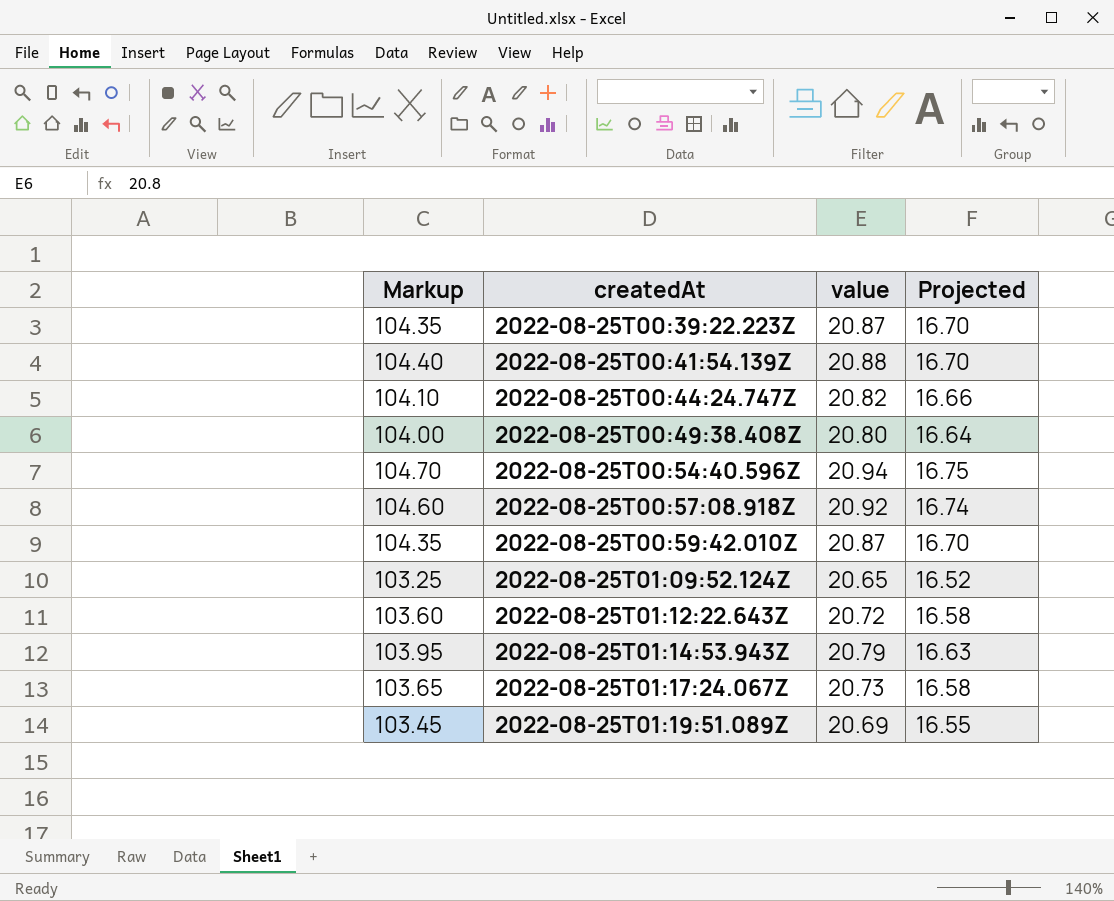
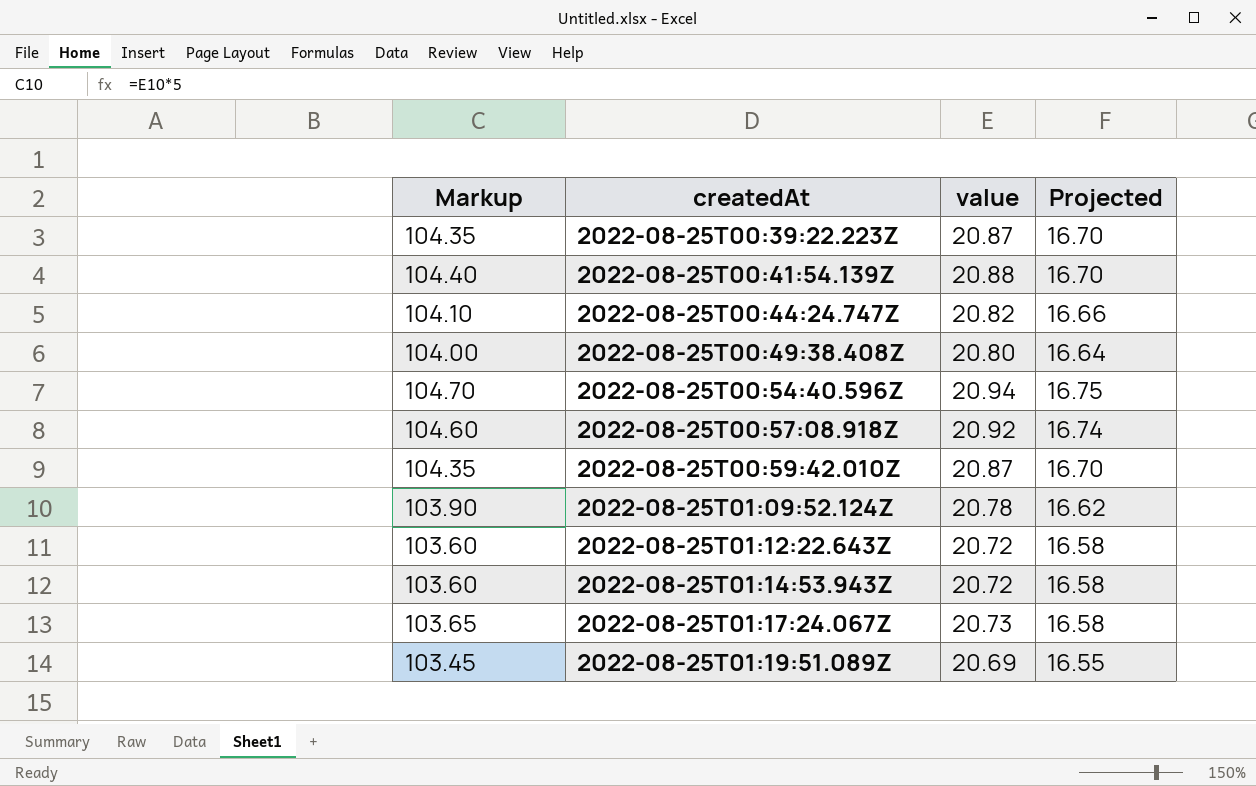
2022-08-25T01:09:52.124Z | Markup: 103.25 -> 103.90
2022-08-25T01:09:52.124Z | value: 20.65 -> 20.78
2022-08-25T01:09:52.124Z | Projected: 16.52 -> 16.62
2022-08-25T01:14:53.943Z | Markup: 103.95 -> 103.60
2022-08-25T01:14:53.943Z | value: 20.79 -> 20.72
2022-08-25T01:14:53.943Z | Projected: 16.63 -> 16.58

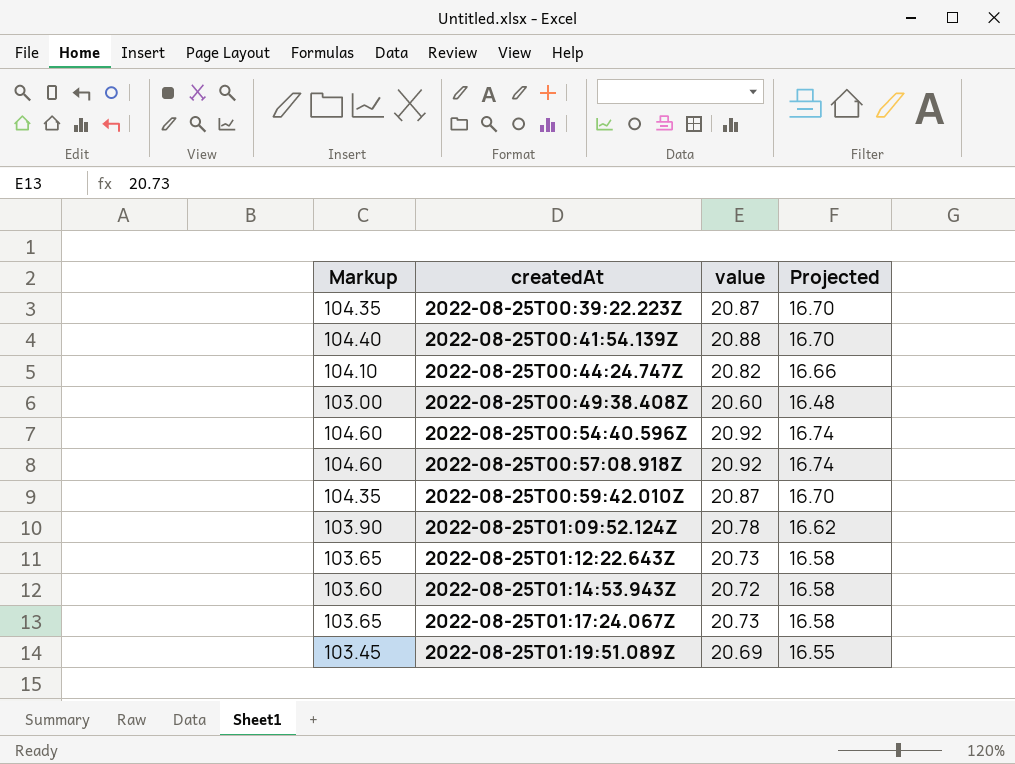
2022-08-25T00:49:38.408Z | Markup: 104.00 -> 103.00
2022-08-25T00:49:38.408Z | value: 20.80 -> 20.60
2022-08-25T00:49:38.408Z | Projected: 16.64 -> 16.48
2022-08-25T00:54:40.596Z | Markup: 104.70 -> 104.60
2022-08-25T00:54:40.596Z | value: 20.94 -> 20.92
2022-08-25T00:54:40.596Z | Projected: 16.75 -> 16.74
2022-08-25T01:12:22.643Z | Markup: 103.60 -> 103.65
2022-08-25T01:12:22.643Z | value: 20.72 -> 20.73

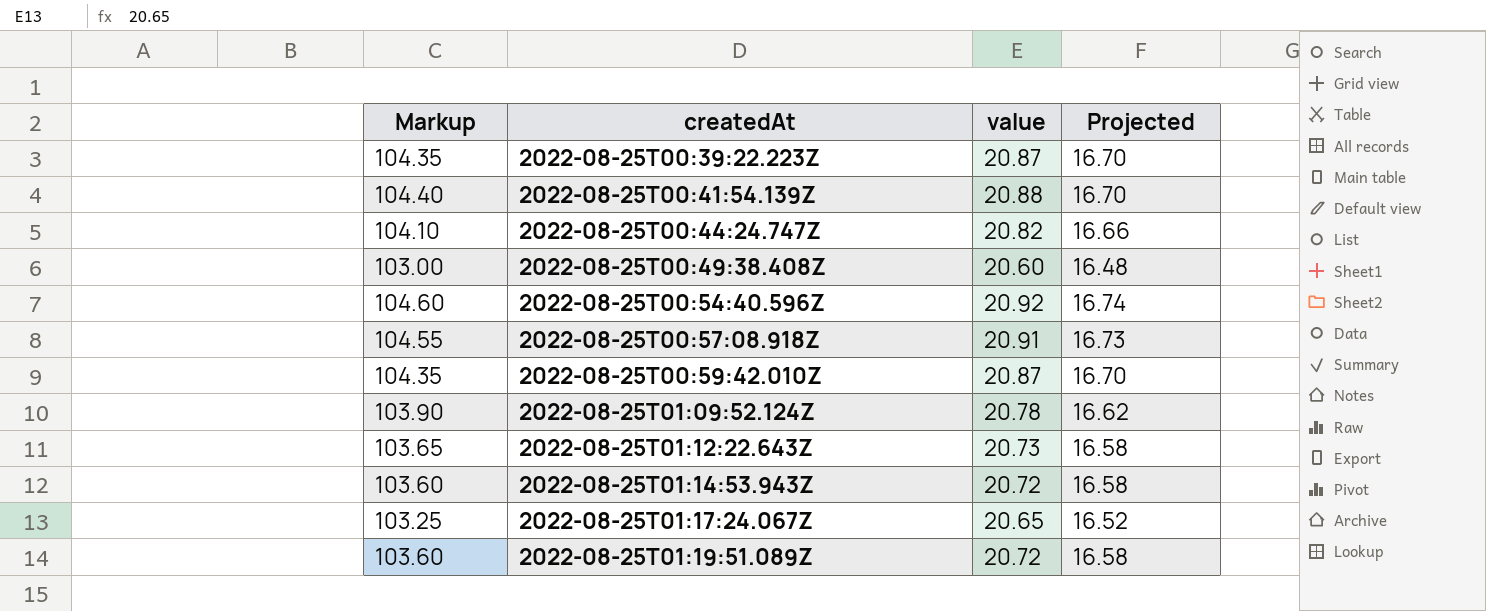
2022-08-25T00:57:08.918Z | Markup: 104.60 -> 104.55
2022-08-25T00:57:08.918Z | value: 20.92 -> 20.91
2022-08-25T00:57:08.918Z | Projected: 16.74 -> 16.73
2022-08-25T01:17:24.067Z | Markup: 103.65 -> 103.25
2022-08-25T01:17:24.067Z | value: 20.73 -> 20.65
2022-08-25T01:17:24.067Z | Projected: 16.58 -> 16.52
2022-08-25T01:19:51.089Z | Markup: 103.45 -> 103.60
2022-08-25T01:19:51.089Z | value: 20.69 -> 20.72
2022-08-25T01:19:51.089Z | Projected: 16.55 -> 16.58

